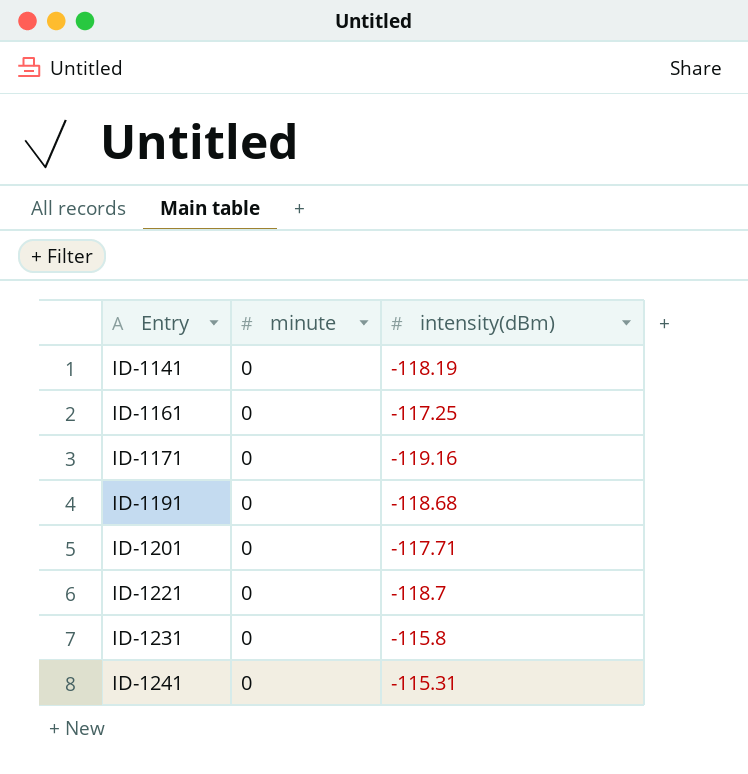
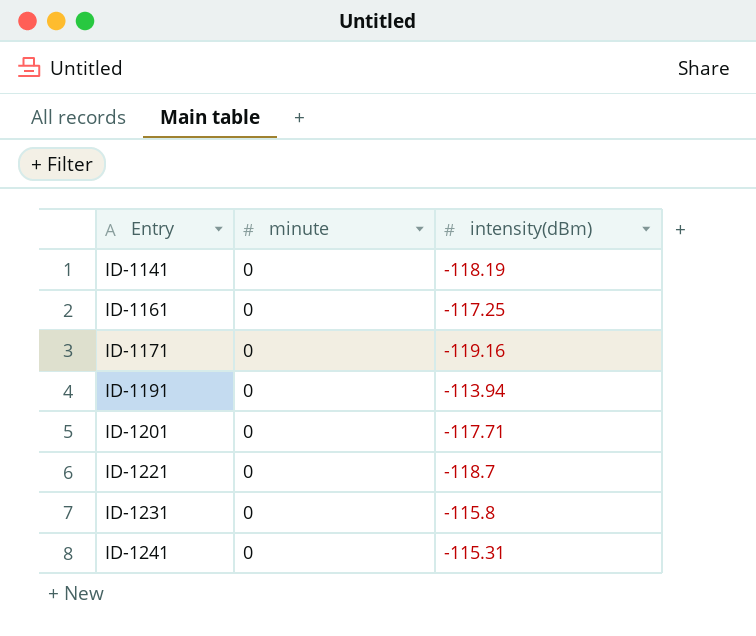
ID-1191 | intensity(dBm): -118.68 -> -113.94

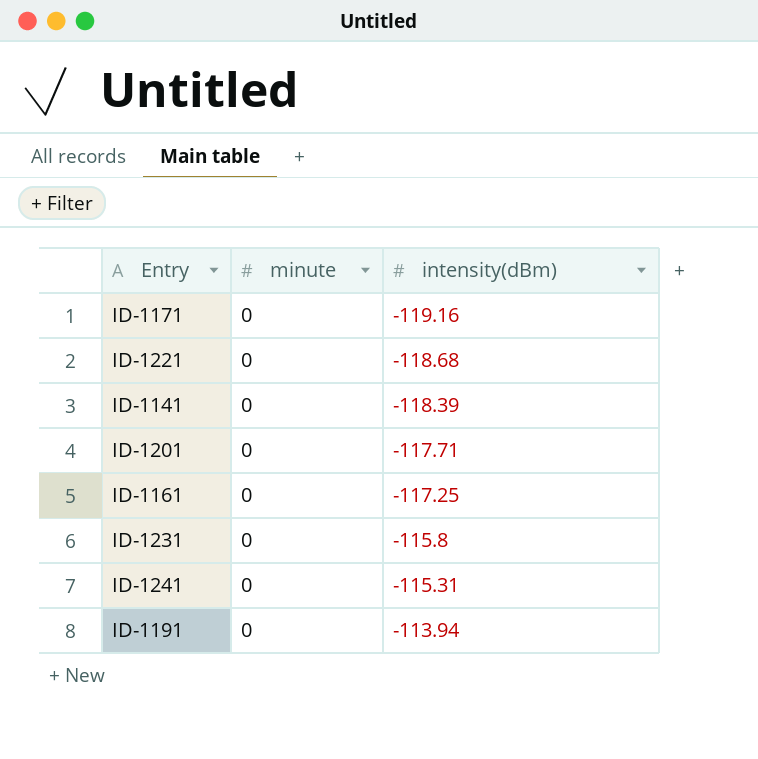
row order: Entry ascending -> intensity(dBm) ascending
ID-1221 | intensity(dBm): -118.7 -> -118.68
ID-1141 | intensity(dBm): -118.19 -> -118.39

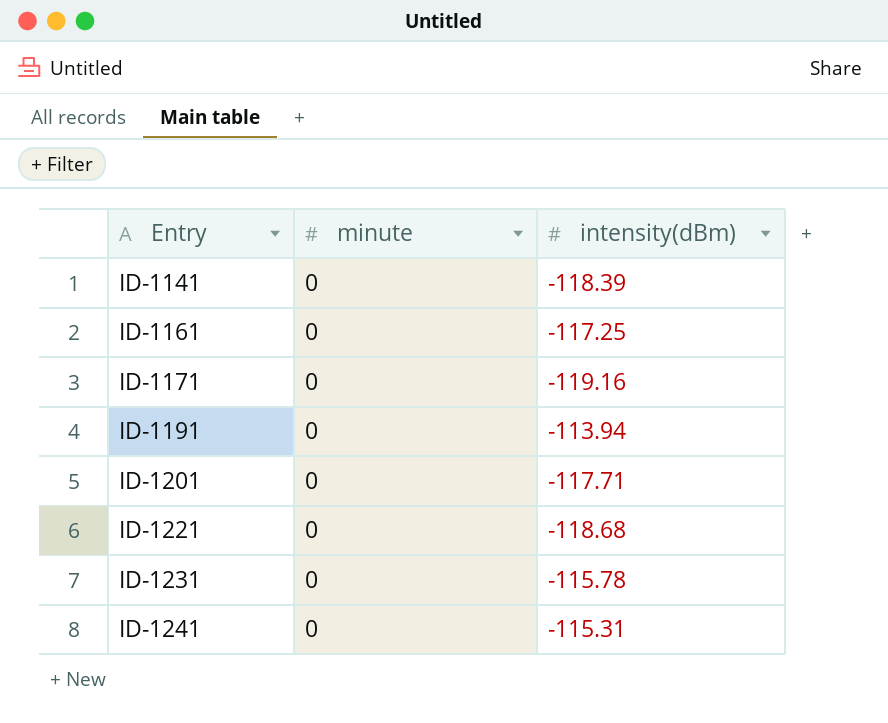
row order: intensity(dBm) ascending -> Entry ascending
ID-1231 | intensity(dBm): -115.8 -> -115.78

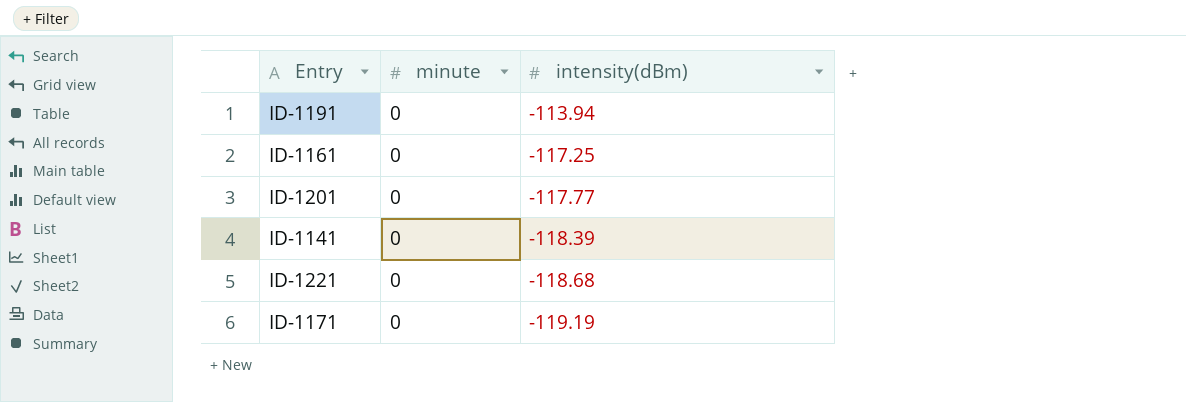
row order: Entry ascending -> intensity(dBm) descending
row ID-1231: 0 | -115.78 -> none
row ID-1241: 0 | -115.31 -> none
ID-1201 | intensity(dBm): -117.71 -> -117.77
ID-1171 | intensity(dBm): -119.16 -> -119.19

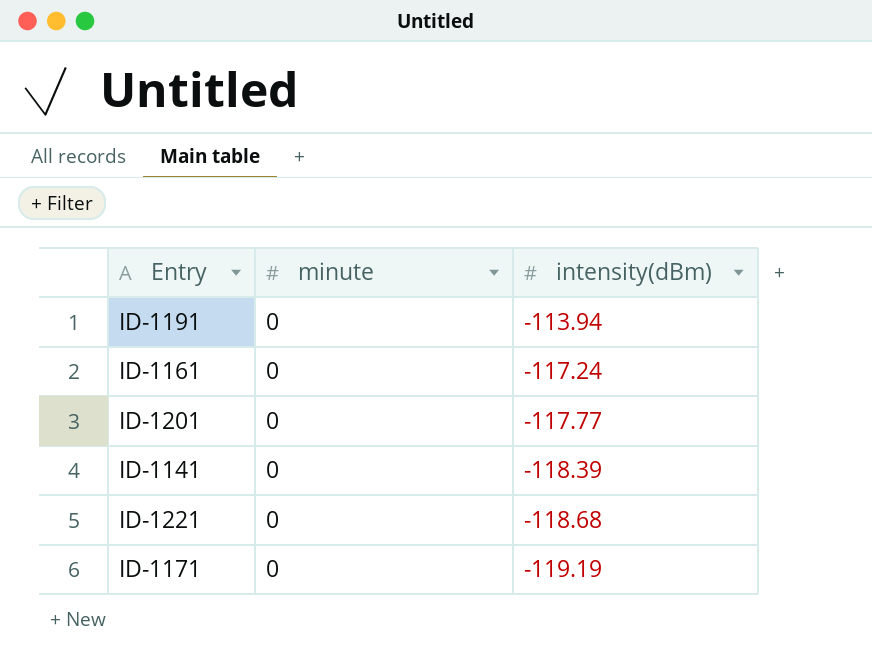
ID-1161 | intensity(dBm): -117.25 -> -117.24

